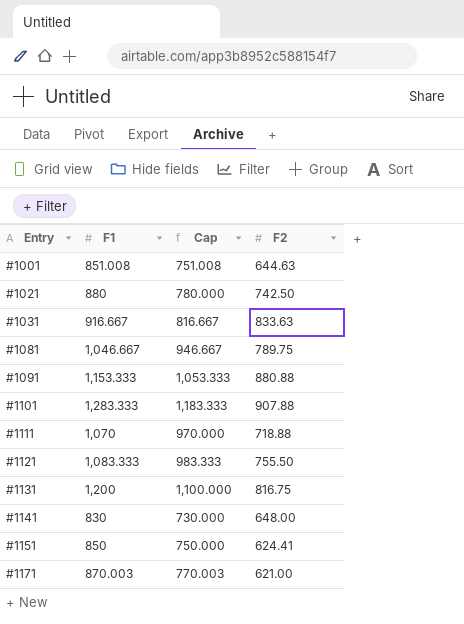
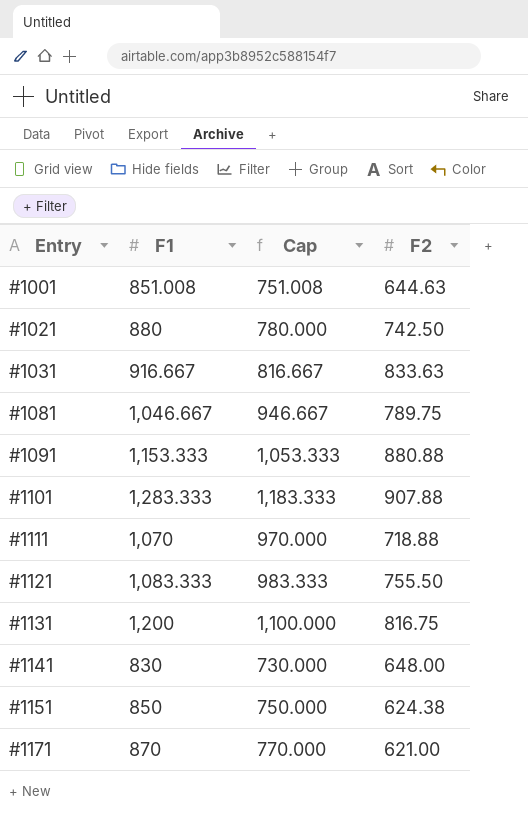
#1151 | F2: 624.41 -> 624.38
#1171 | F1: 870.003 -> 870
#1171 | Cap: 770.003 -> 770.000

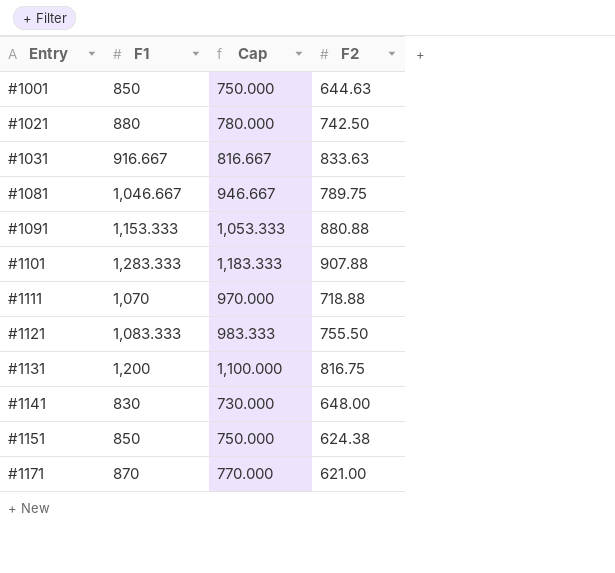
#1001 | F1: 851.008 -> 850
#1001 | Cap: 751.008 -> 750.000

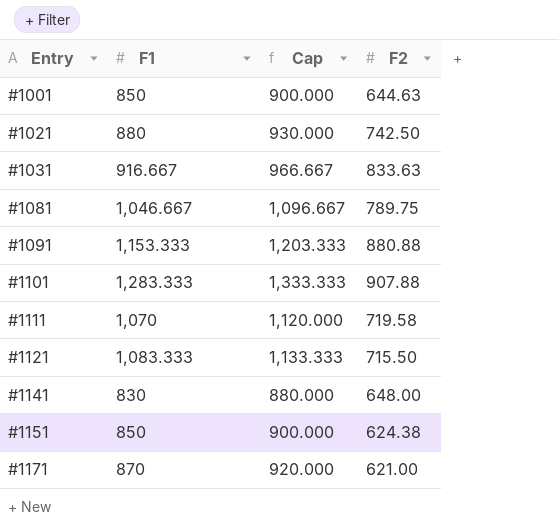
column Cap | formula: [F1] - 100 -> [F1] + 50
row #1131: 1,200 | 1,100.000 | 816.75 -> none
#1111 | F2: 718.88 -> 719.58
#1121 | F2: 755.50 -> 715.50

